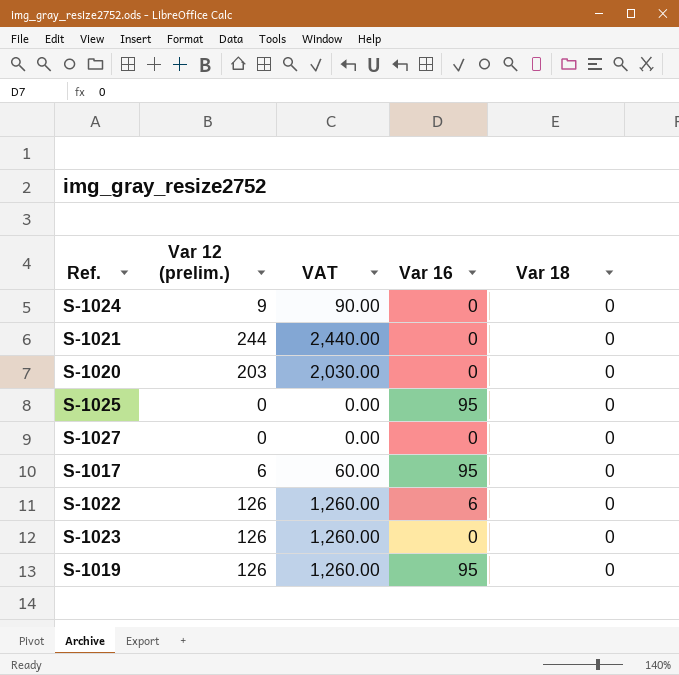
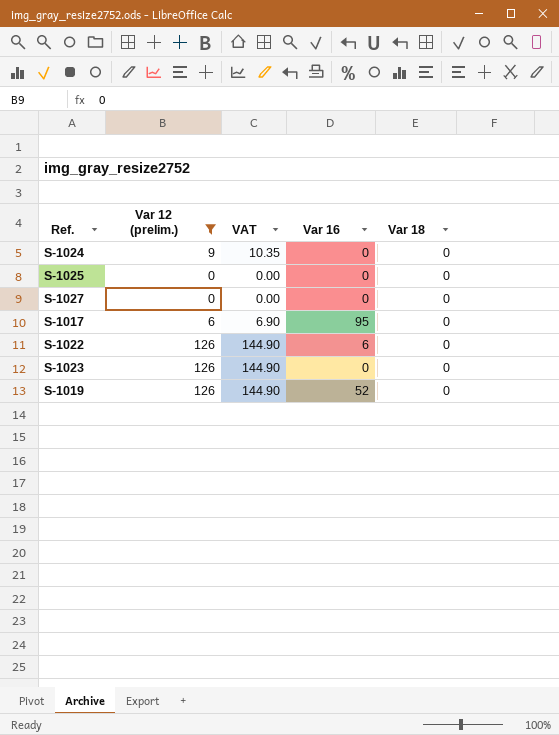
filter: none -> Var 12 (prelim.) <= 126
column VAT | formula: [Var 12 (prelim.)] * 10 -> [Var 12 (prelim.)] * 1.15
S-1025 | Var 16: 95 -> 0
S-1019 | Var 16: 95 -> 52

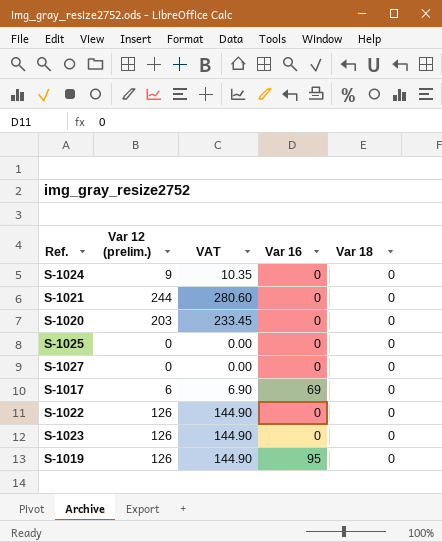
filter: Var 12 (prelim.) <= 126 -> none
S-1017 | Var 16: 95 -> 69
S-1022 | Var 16: 6 -> 0
S-1019 | Var 16: 52 -> 95

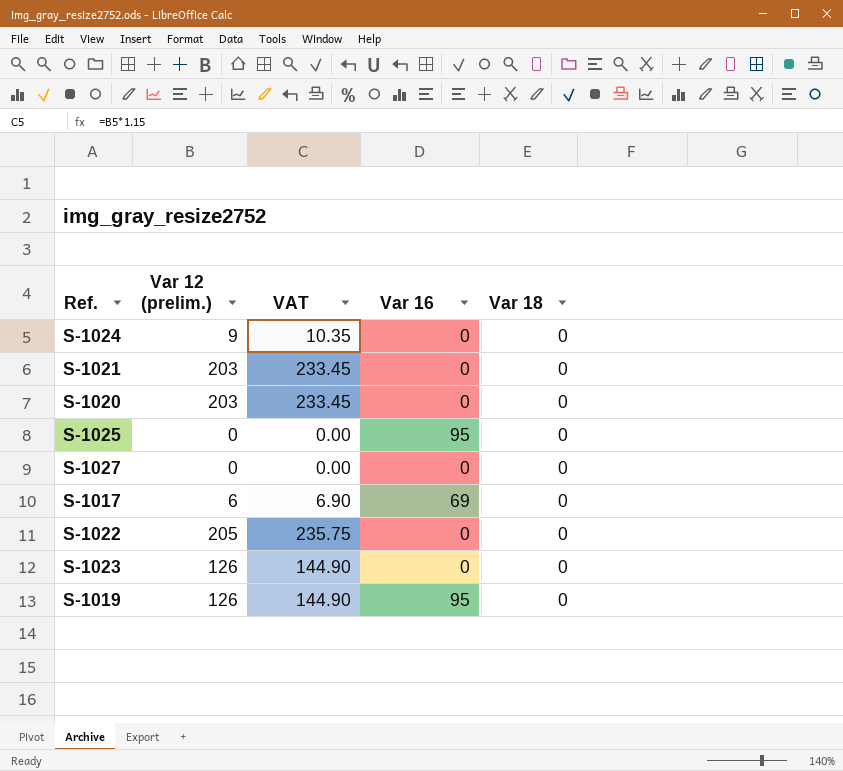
S-1021 | Var 12 (prelim.): 244 -> 203
S-1021 | VAT: 280.60 -> 233.45
S-1025 | Var 16: 0 -> 95
S-1022 | Var 12 (prelim.): 126 -> 205
S-1022 | VAT: 144.90 -> 235.75

